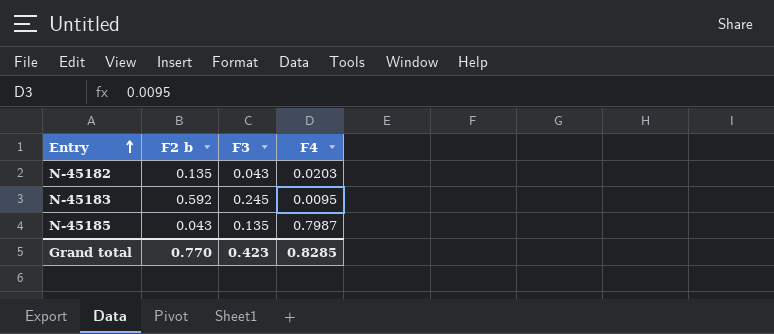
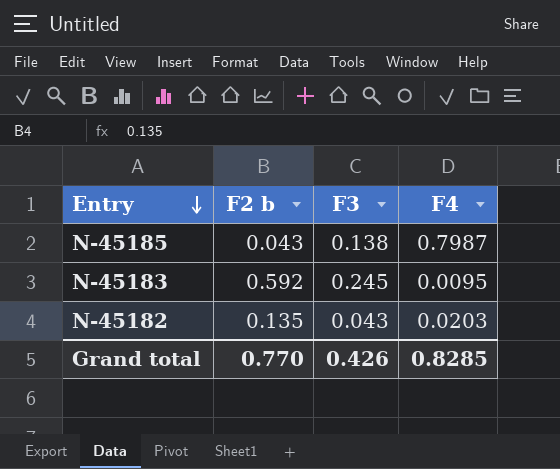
row order: Entry ascending -> Entry descending
N-45185 | F3: 0.135 -> 0.138
Grand total | F3: 0.423 -> 0.426

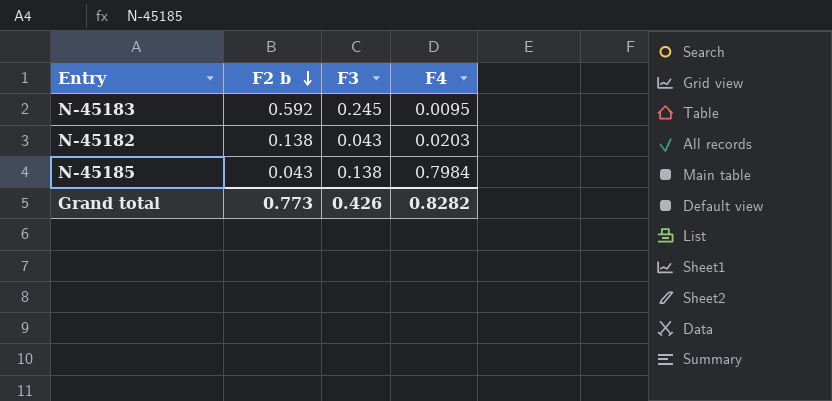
row order: Entry descending -> F2 b descending
N-45182 | F2 b: 0.135 -> 0.138
N-45185 | F4: 0.7987 -> 0.7984
Grand total | F2 b: 0.770 -> 0.773
Grand total | F4: 0.8285 -> 0.8282

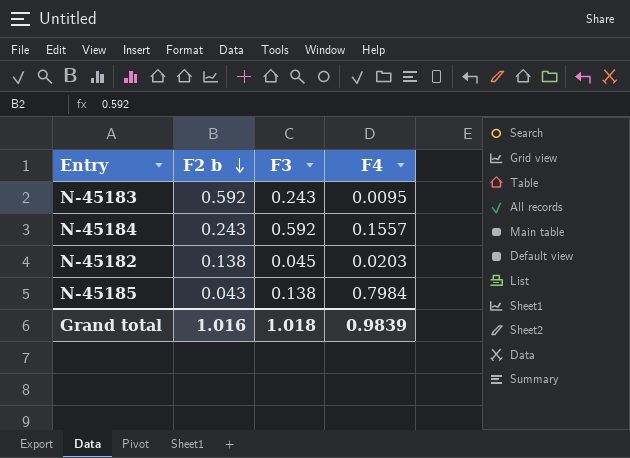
N-45183 | F3: 0.245 -> 0.243
row N-45184: none -> 0.243 | 0.592 | 0.1557
N-45182 | F3: 0.043 -> 0.045
Grand total | F2 b: 0.773 -> 1.016
Grand total | F3: 0.426 -> 1.018
Grand total | F4: 0.8282 -> 0.9839

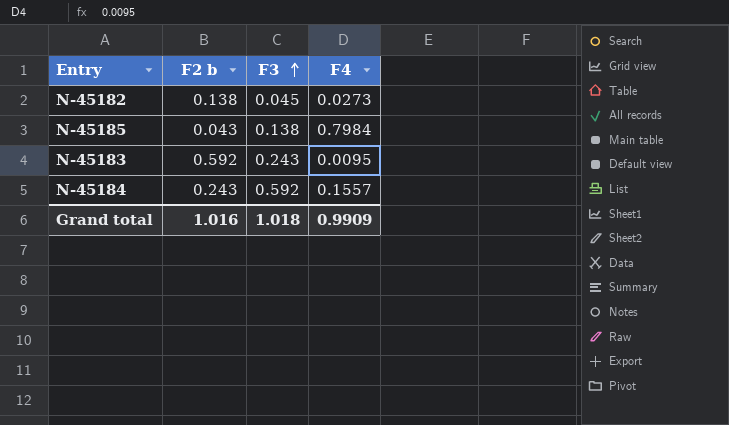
row order: F2 b descending -> F3 ascending
N-45182 | F4: 0.0203 -> 0.0273
Grand total | F4: 0.9839 -> 0.9909

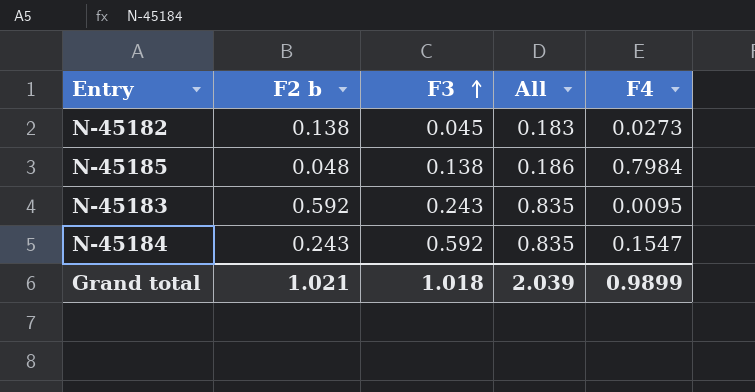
column All | formula: none -> [F2 b] + [F3]
N-45185 | F2 b: 0.043 -> 0.048
N-45184 | F4: 0.1557 -> 0.1547
Grand total | F2 b: 1.016 -> 1.021
Grand total | F4: 0.9909 -> 0.9899

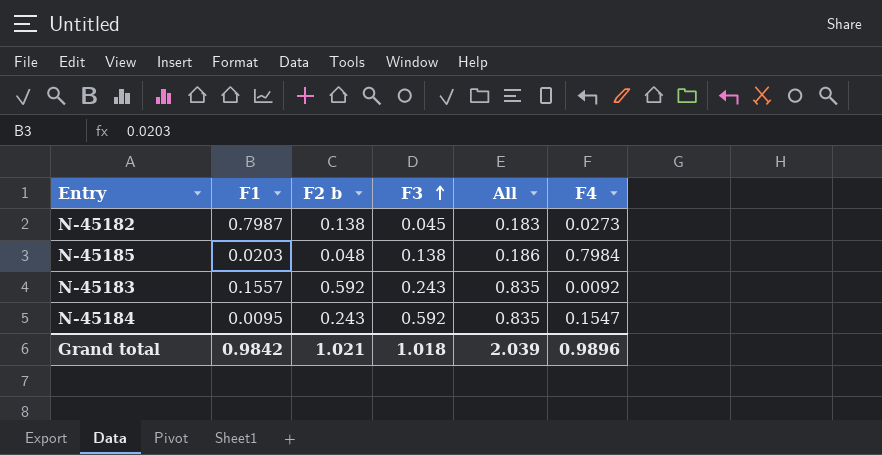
column F1 | position: none -> 2
N-45183 | F4: 0.0095 -> 0.0092
Grand total | F4: 0.9899 -> 0.9896

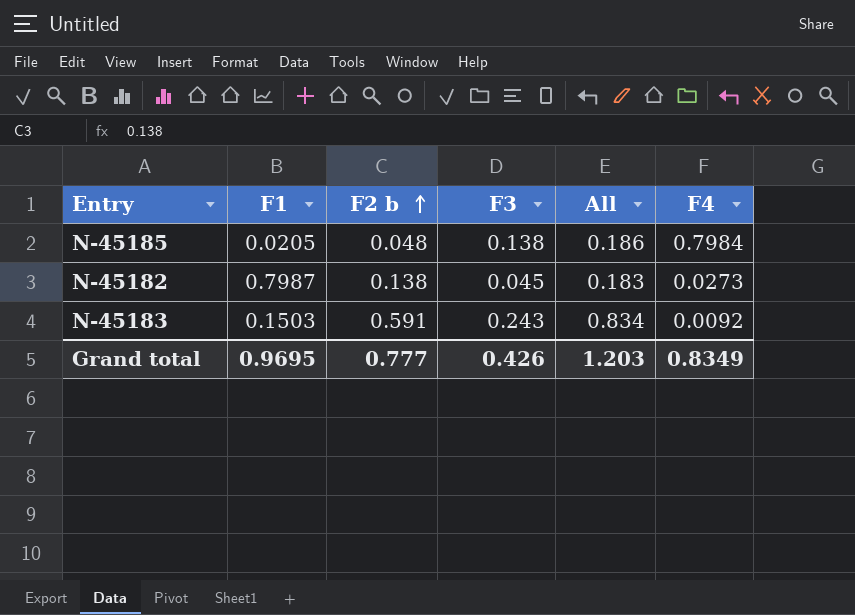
row order: F3 ascending -> F2 b ascending
row N-45184: 0.0095 | 0.243 | 0.592 | 0.835 | 0.1547 -> none
N-45185 | F1: 0.0203 -> 0.0205
N-45183 | F1: 0.1557 -> 0.1503
N-45183 | F2 b: 0.592 -> 0.591
N-45183 | All: 0.835 -> 0.834
Grand total | F1: 0.9842 -> 0.9695
Grand total | F2 b: 1.021 -> 0.777
Grand total | F3: 1.018 -> 0.426
Grand total | All: 2.039 -> 1.203
Grand total | F4: 0.9896 -> 0.8349

